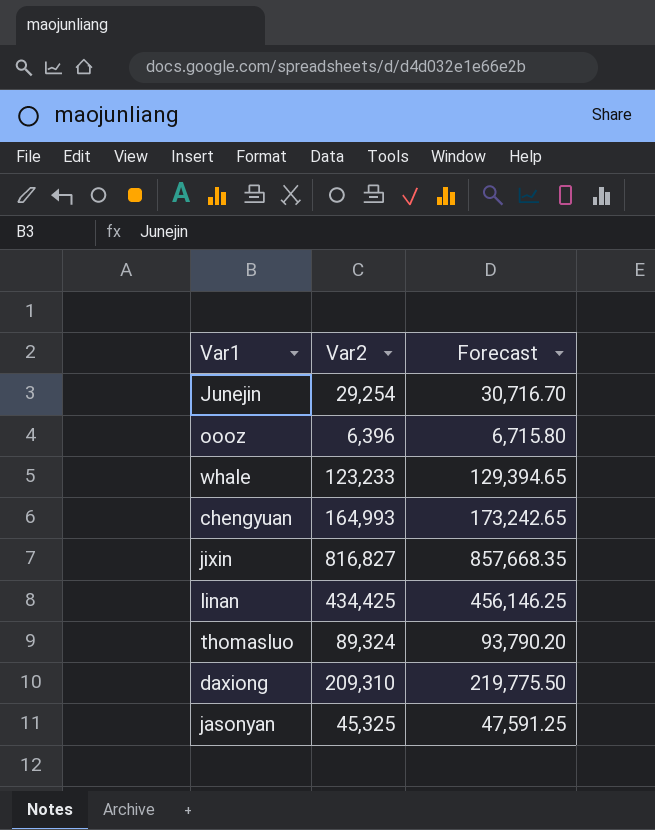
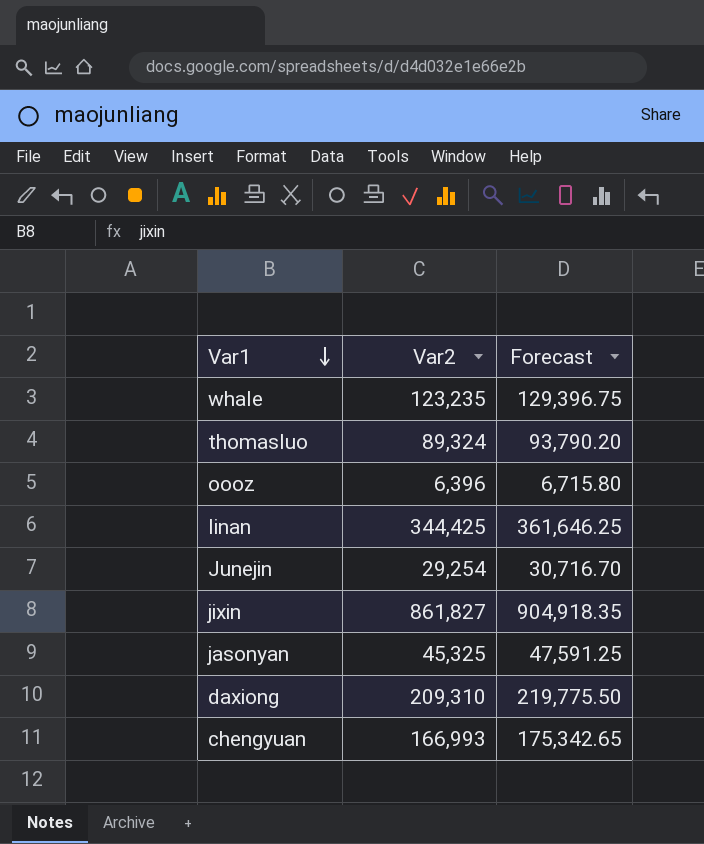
row order: none -> Var1 descending
whale | Var2: 123,233 -> 123,235
whale | Forecast: 129,394.65 -> 129,396.75
linan | Var2: 434,425 -> 344,425
linan | Forecast: 456,146.25 -> 361,646.25
jixin | Var2: 816,827 -> 861,827
jixin | Forecast: 857,668.35 -> 904,918.35
chengyuan | Var2: 164,993 -> 166,993
chengyuan | Forecast: 173,242.65 -> 175,342.65

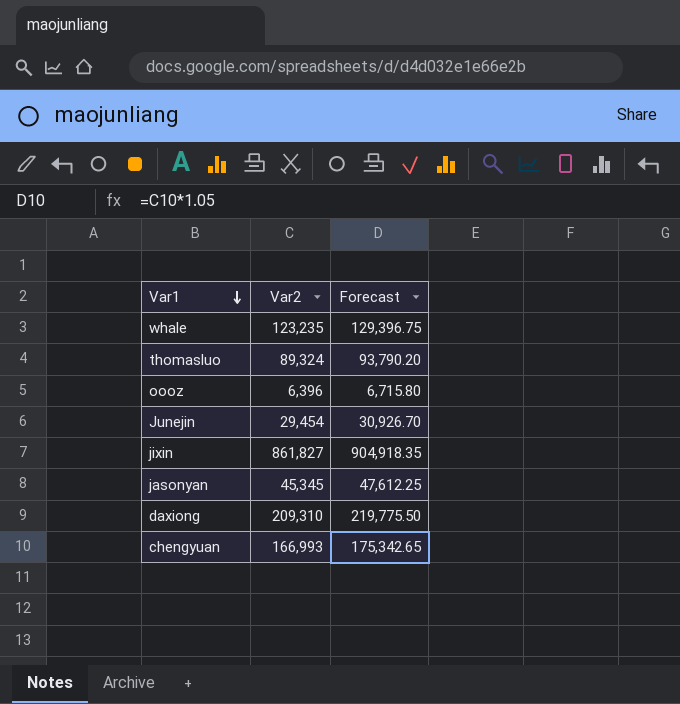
row linan: 344,425 | 361,646.25 -> none
Junejin | Var2: 29,254 -> 29,454
Junejin | Forecast: 30,716.70 -> 30,926.70
jasonyan | Var2: 45,325 -> 45,345
jasonyan | Forecast: 47,591.25 -> 47,612.25

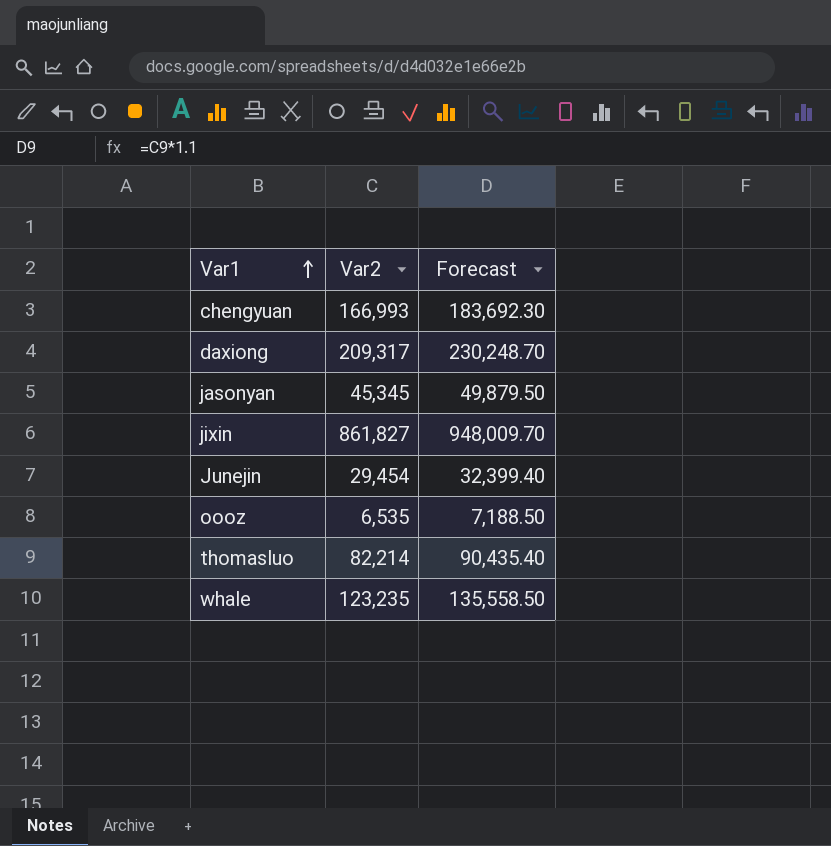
row order: Var1 descending -> Var1 ascending
column Forecast | formula: [Var2] * 1.05 -> [Var2] * 1.1
daxiong | Var2: 209,310 -> 209,317
oooz | Var2: 6,396 -> 6,535
thomasluo | Var2: 89,324 -> 82,214

